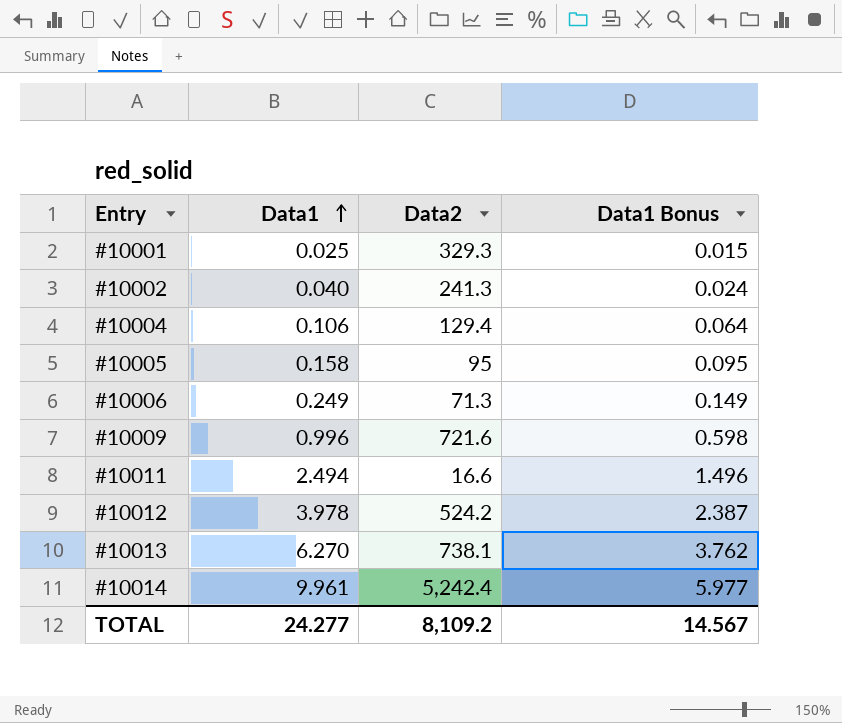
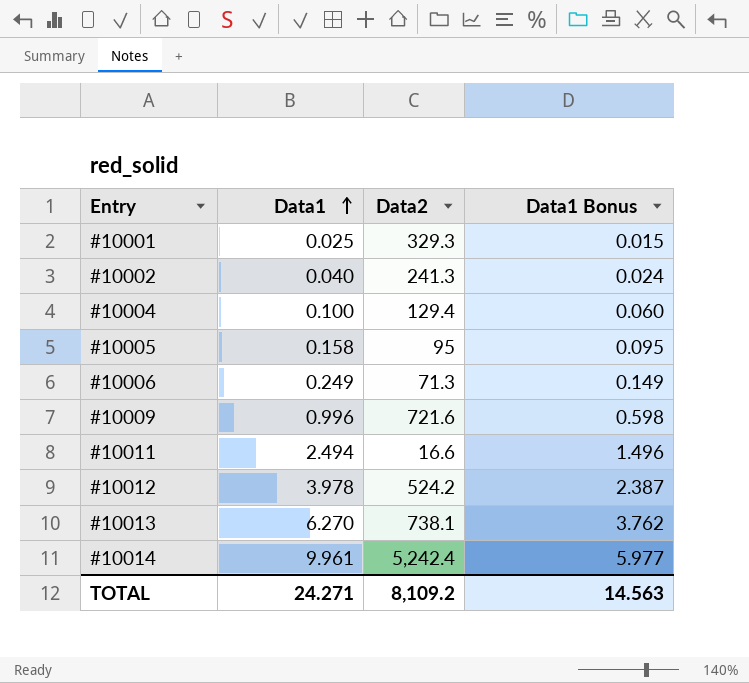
#10004 | Data1: 0.106 -> 0.100
#10004 | Data1 Bonus: 0.064 -> 0.060
TOTAL | Data1: 24.277 -> 24.271
TOTAL | Data1 Bonus: 14.567 -> 14.563

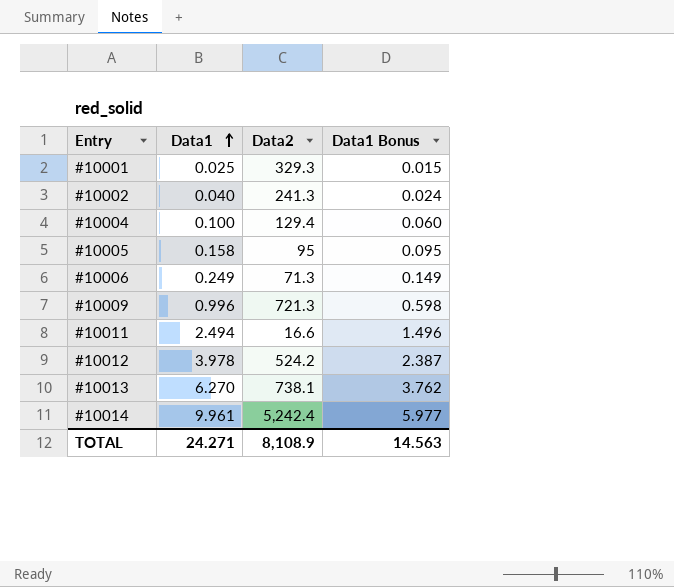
#10009 | Data2: 721.6 -> 721.3
TOTAL | Data2: 8,109.2 -> 8,108.9

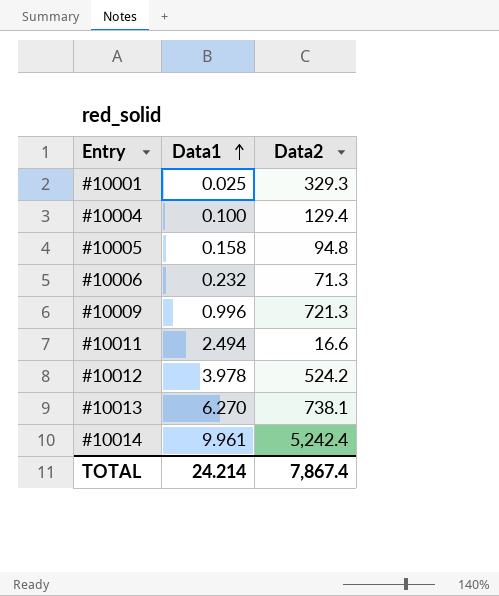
column Data1 Bonus | formula: [Data1] * 0.6 -> none
row #10002: 0.040 | 241.3 | 0.024 -> none
#10005 | Data2: 95 -> 94.8
#10006 | Data1: 0.249 -> 0.232
TOTAL | Data1: 24.271 -> 24.214
TOTAL | Data2: 8,108.9 -> 7,867.4

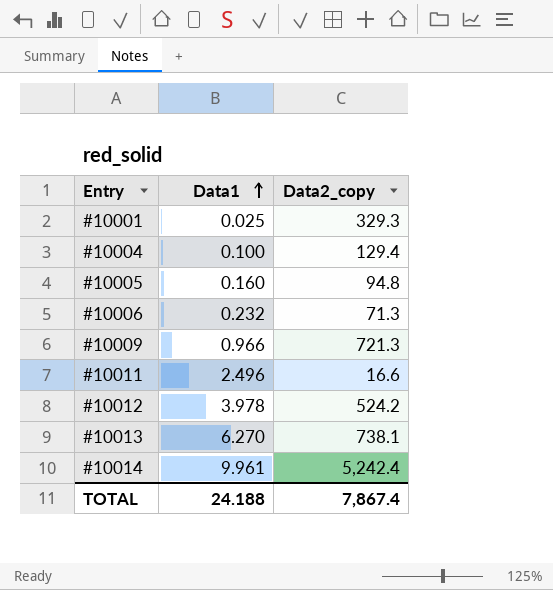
column name: Data2 -> Data2_copy
#10005 | Data1: 0.158 -> 0.160
#10009 | Data1: 0.996 -> 0.966
#10011 | Data1: 2.494 -> 2.496
TOTAL | Data1: 24.214 -> 24.188

